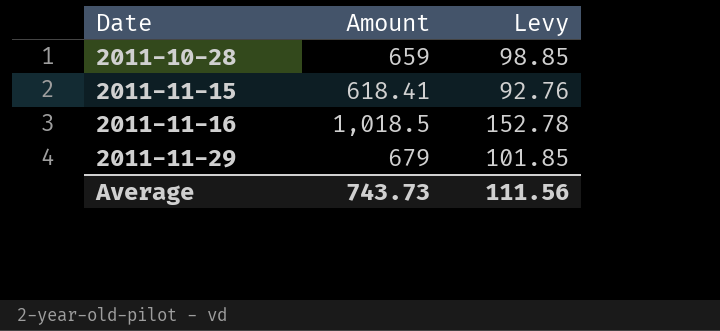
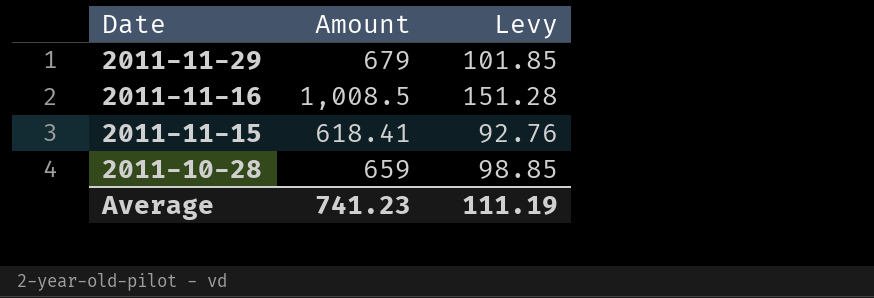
row order: Date ascending -> Date descending
2011-11-16 | Amount: 1,018.5 -> 1,008.5
2011-11-16 | Levy: 152.78 -> 151.28
Average | Amount: 743.73 -> 741.23
Average | Levy: 111.56 -> 111.19

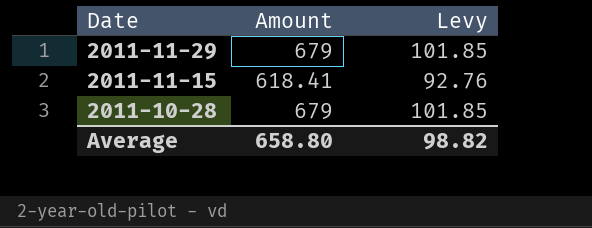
row 2011-11-16: 1,008.5 | 151.28 -> none
2011-10-28 | Amount: 659 -> 679
2011-10-28 | Levy: 98.85 -> 101.85
Average | Amount: 741.23 -> 658.80
Average | Levy: 111.19 -> 98.82

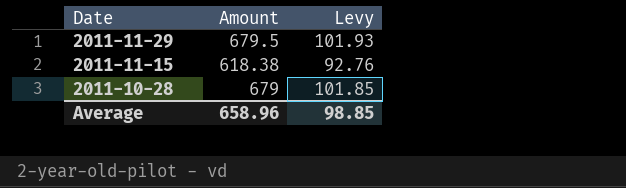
2011-11-29 | Amount: 679 -> 679.5
2011-11-29 | Levy: 101.85 -> 101.93
2011-11-15 | Amount: 618.41 -> 618.38
Average | Amount: 658.80 -> 658.96
Average | Levy: 98.82 -> 98.85

